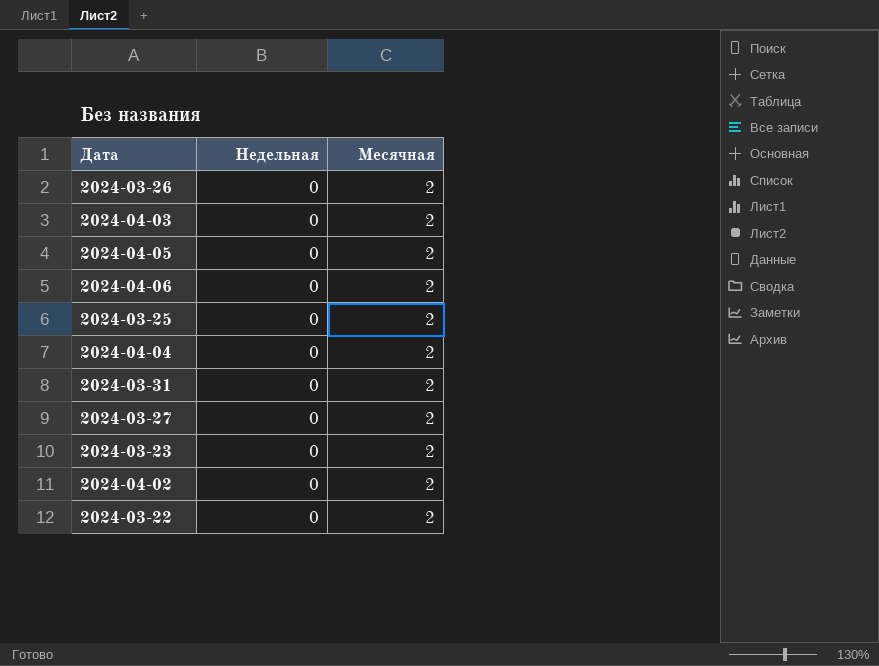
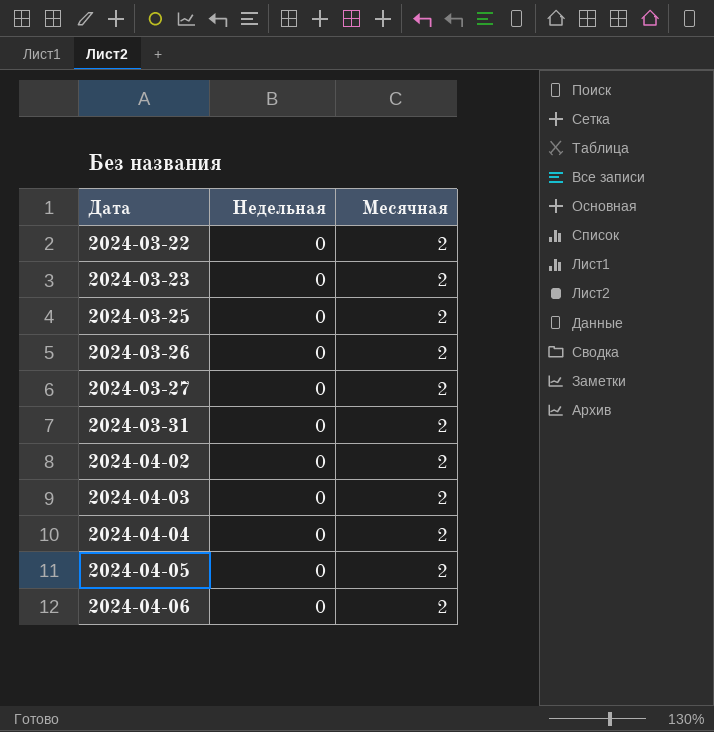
row order: none -> Дата ascending

